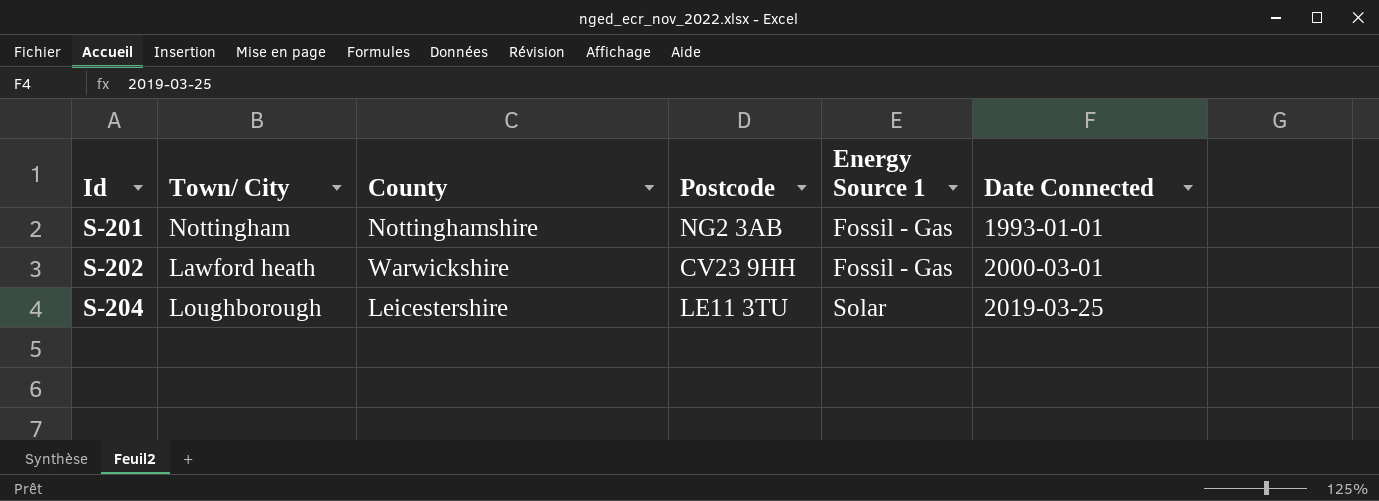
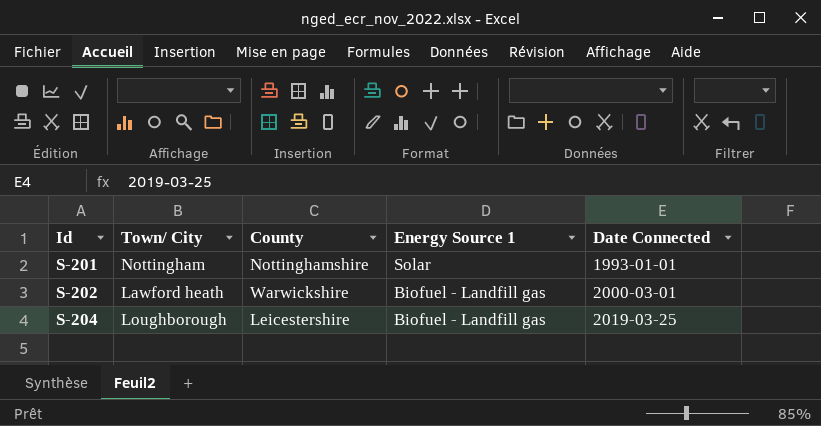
column Postcode | position: 4 -> none
S-201 | Energy Source 1: Fossil - Gas -> Solar
S-202 | Energy Source 1: Fossil - Gas -> Biofuel - Landfill gas
S-204 | Energy Source 1: Solar -> Biofuel - Landfill gas

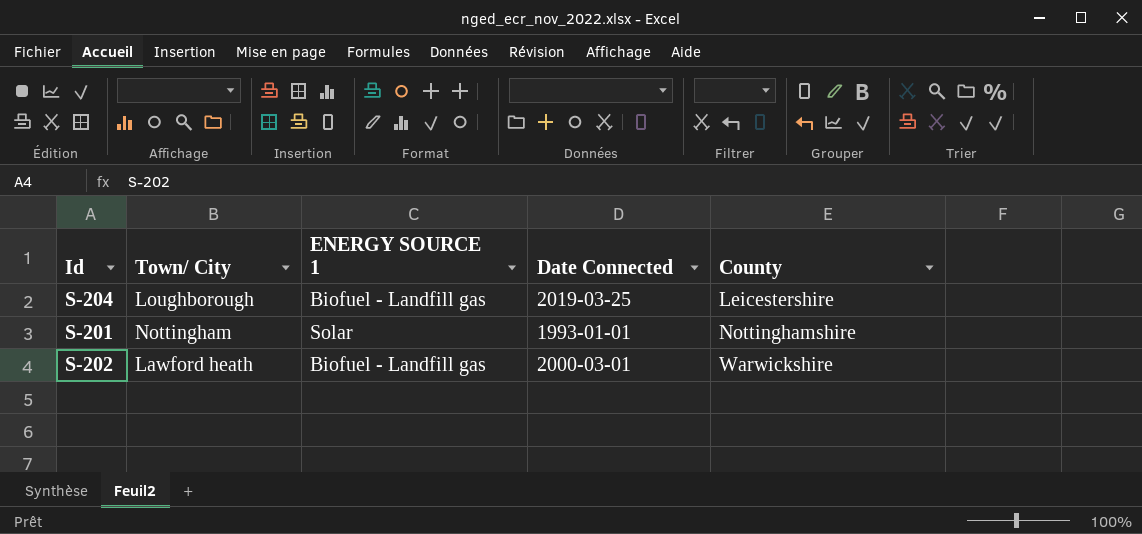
row order: Id ascending -> County ascending
column name: Energy Source 1 -> ENERGY SOURCE 1
column County | position: 3 -> 5

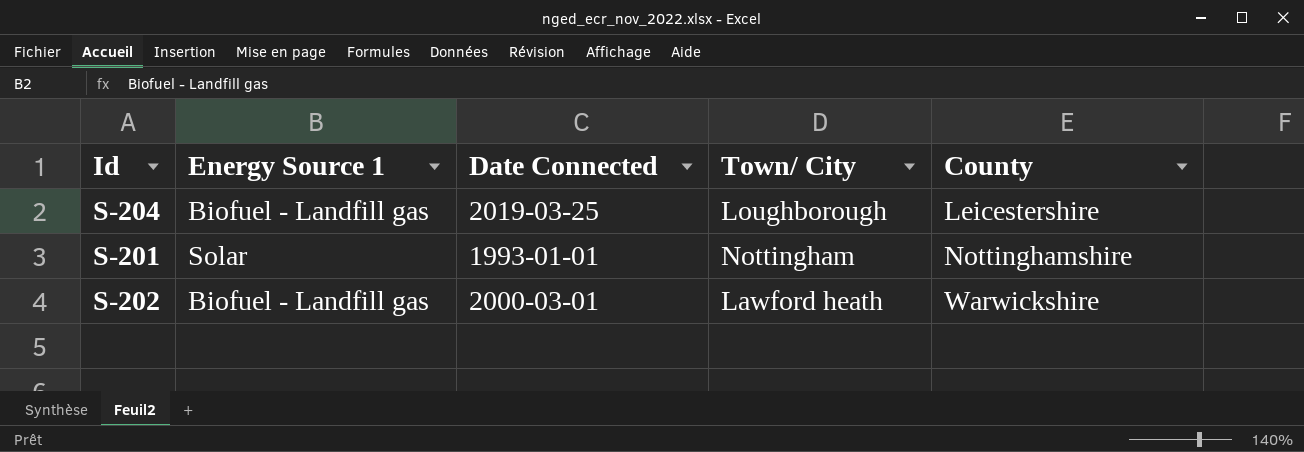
column name: ENERGY SOURCE 1 -> Energy Source 1
column Town/ City | position: 2 -> 4

